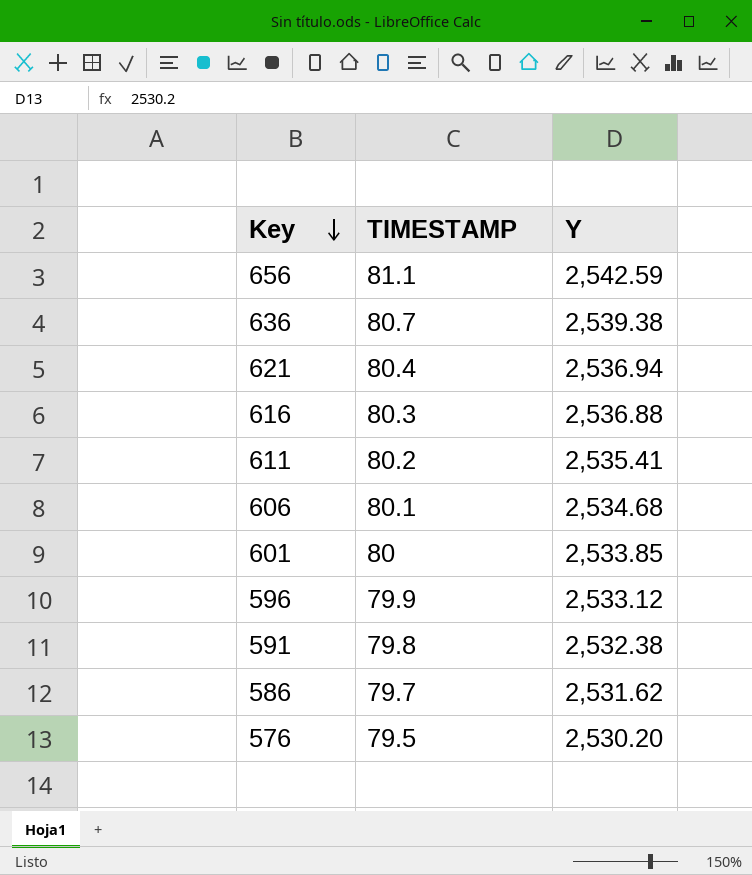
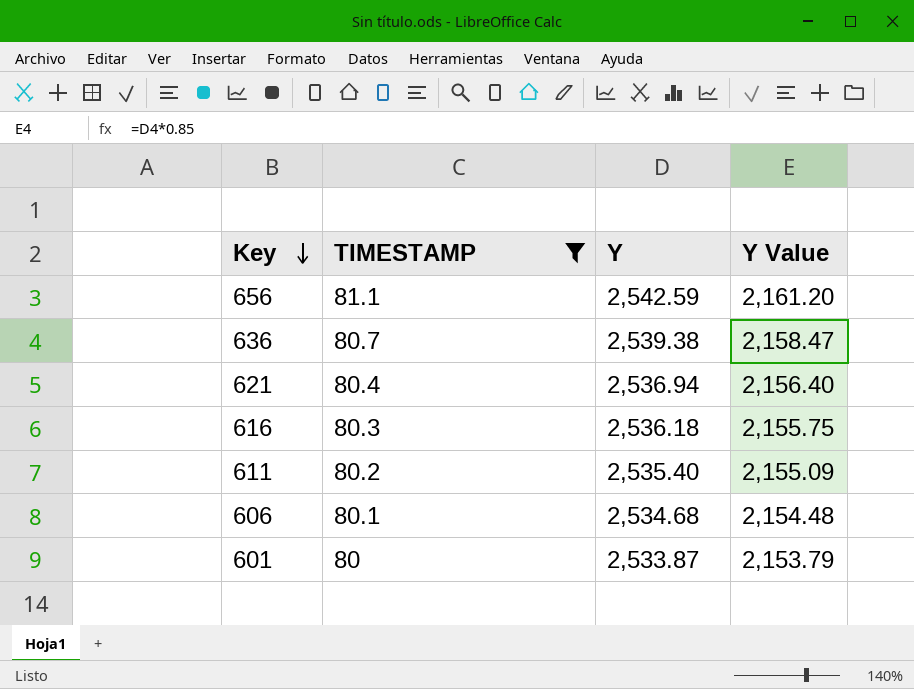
filter: none -> TIMESTAMP >= 80
column Y Value | formula: none -> [Y] * 0.85
616 | Y: 2,536.88 -> 2,536.18
611 | Y: 2,535.41 -> 2,535.40
601 | Y: 2,533.85 -> 2,533.87

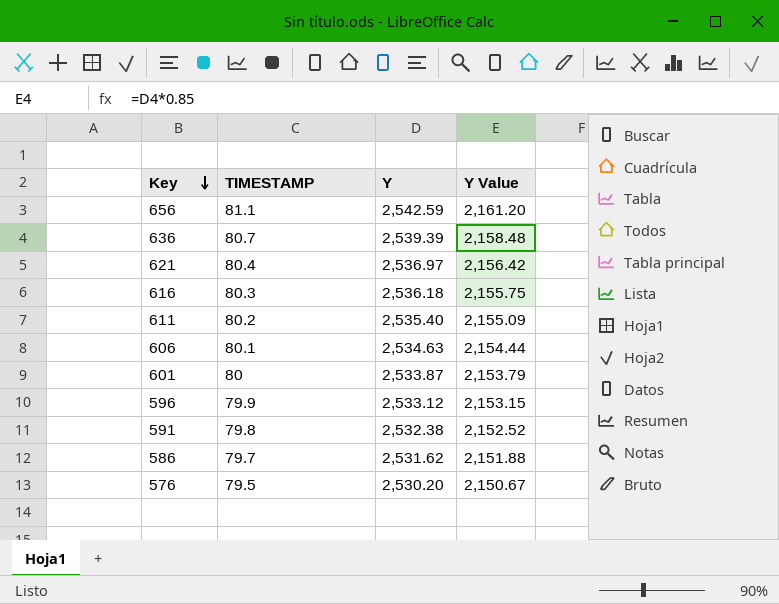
filter: TIMESTAMP >= 80 -> none
636 | Y: 2,539.38 -> 2,539.39
636 | Y Value: 2,158.47 -> 2,158.48
621 | Y: 2,536.94 -> 2,536.97
621 | Y Value: 2,156.40 -> 2,156.42
606 | Y: 2,534.68 -> 2,534.63
606 | Y Value: 2,154.48 -> 2,154.44

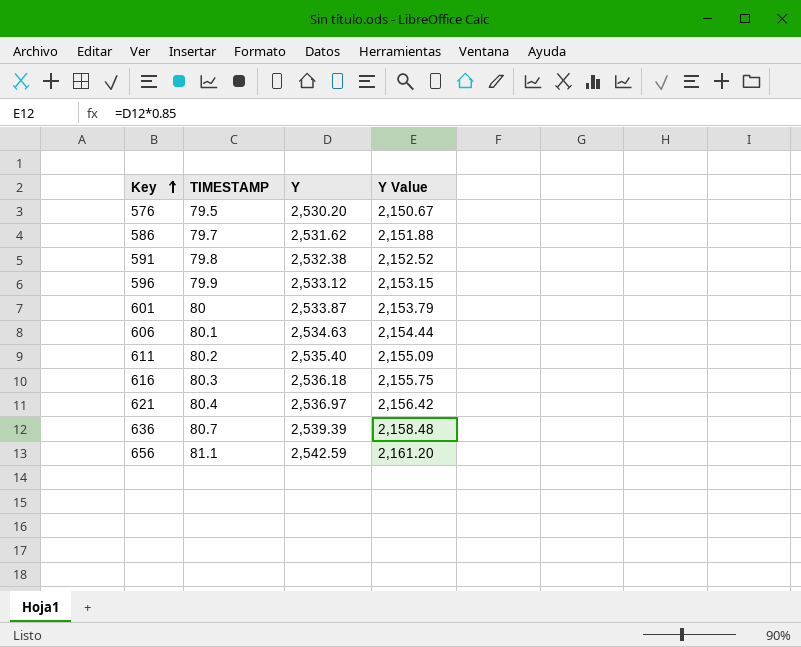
row order: Key descending -> Key ascending

